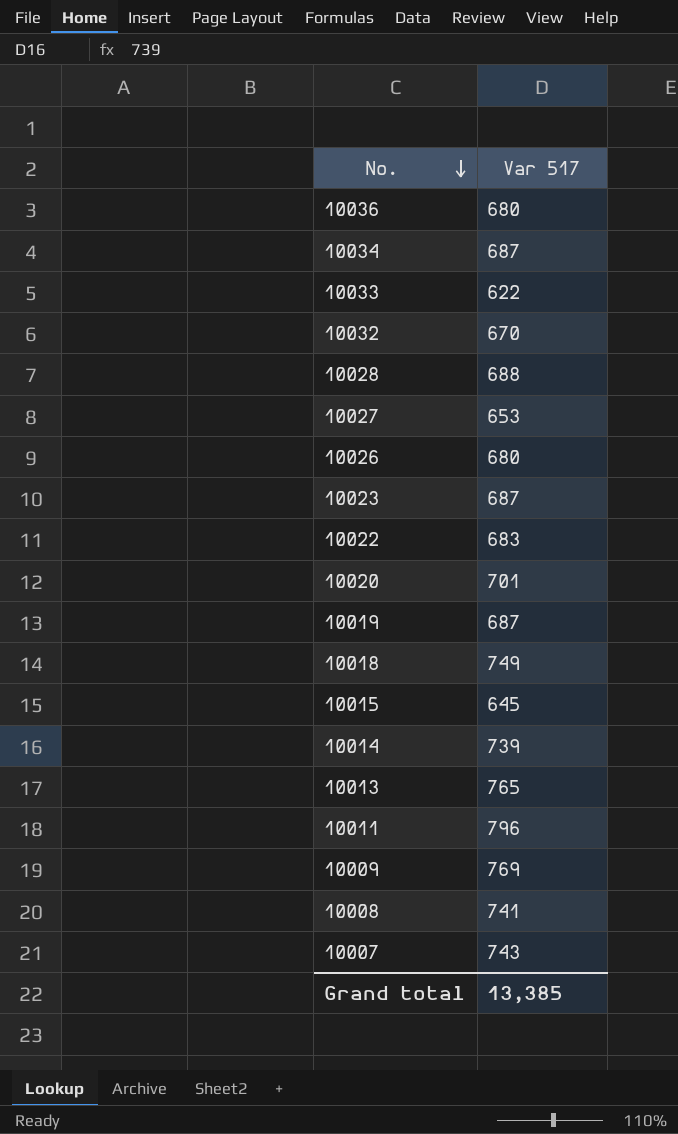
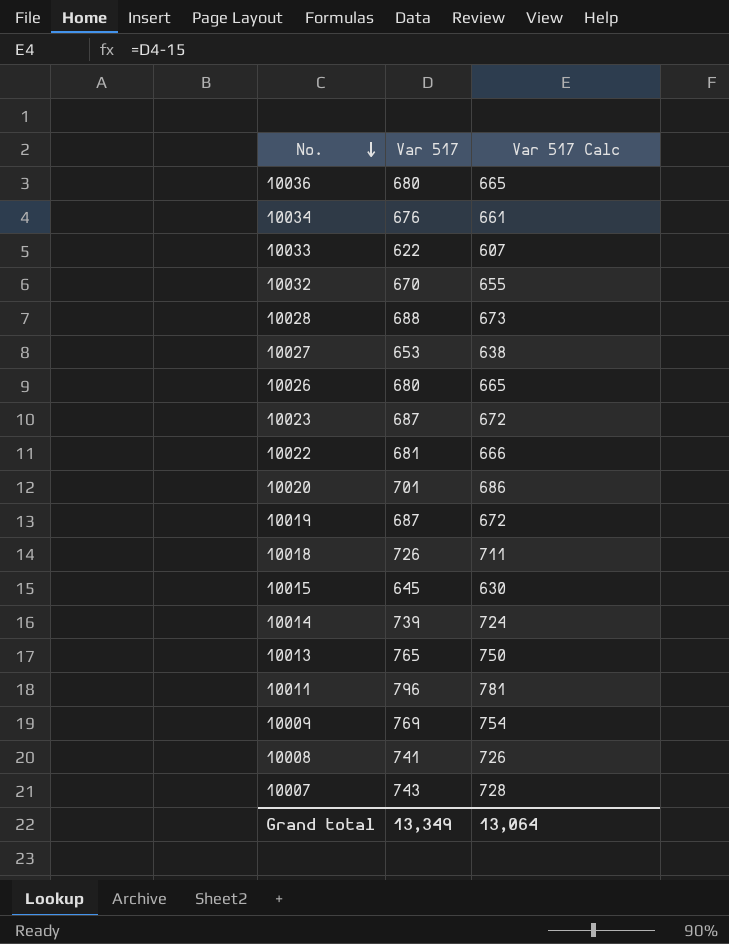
column Var 517 Calc | formula: none -> [Var 517] - 15
10034 | Var 517: 687 -> 676
10022 | Var 517: 683 -> 681
10018 | Var 517: 749 -> 726
Grand total | Var 517: 13,385 -> 13,349

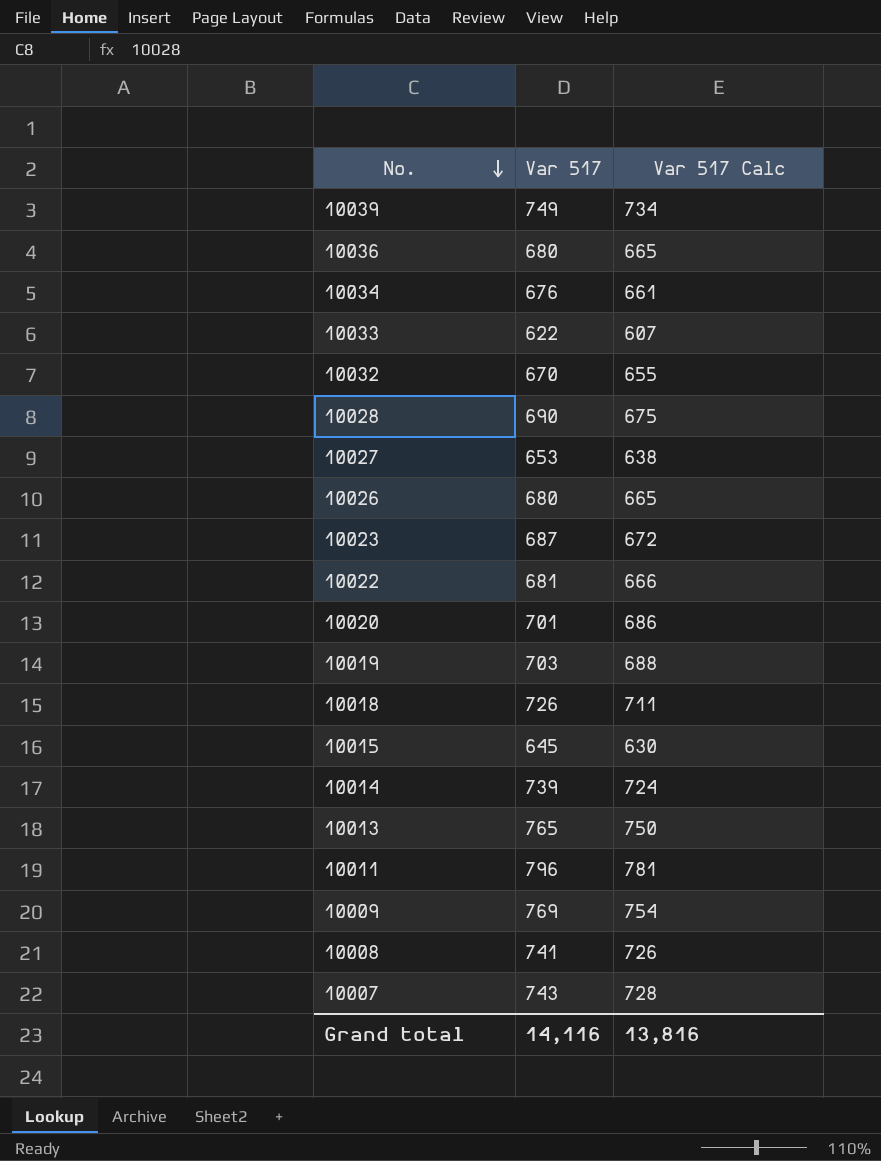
row 10039: none -> 749 | 734
10028 | Var 517: 688 -> 690
10028 | Var 517 Calc: 673 -> 675
10019 | Var 517: 687 -> 703
10019 | Var 517 Calc: 672 -> 688
Grand total | Var 517: 13,349 -> 14,116
Grand total | Var 517 Calc: 13,064 -> 13,816

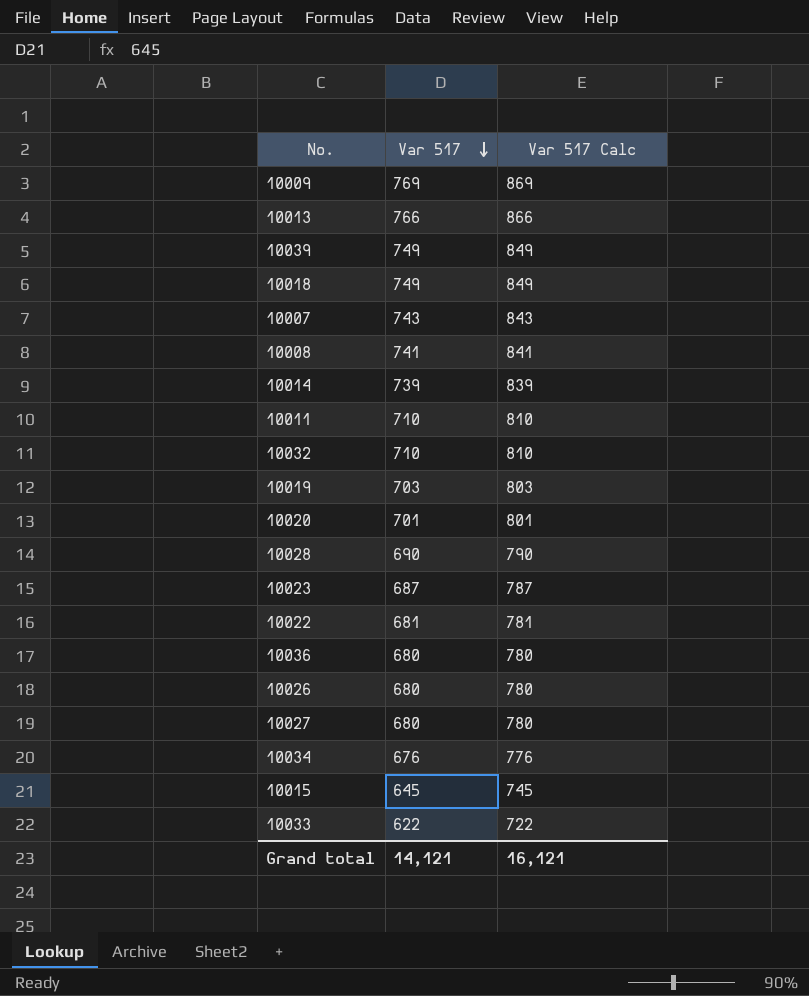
row order: No. descending -> Var 517 descending
column Var 517 Calc | formula: [Var 517] - 15 -> [Var 517] + 100
10013 | Var 517: 765 -> 766
10018 | Var 517: 726 -> 749
10011 | Var 517: 796 -> 710
10032 | Var 517: 670 -> 710
10027 | Var 517: 653 -> 680
Grand total | Var 517: 14,116 -> 14,121
Grand total | Var 517 Calc: 13,816 -> 16,121

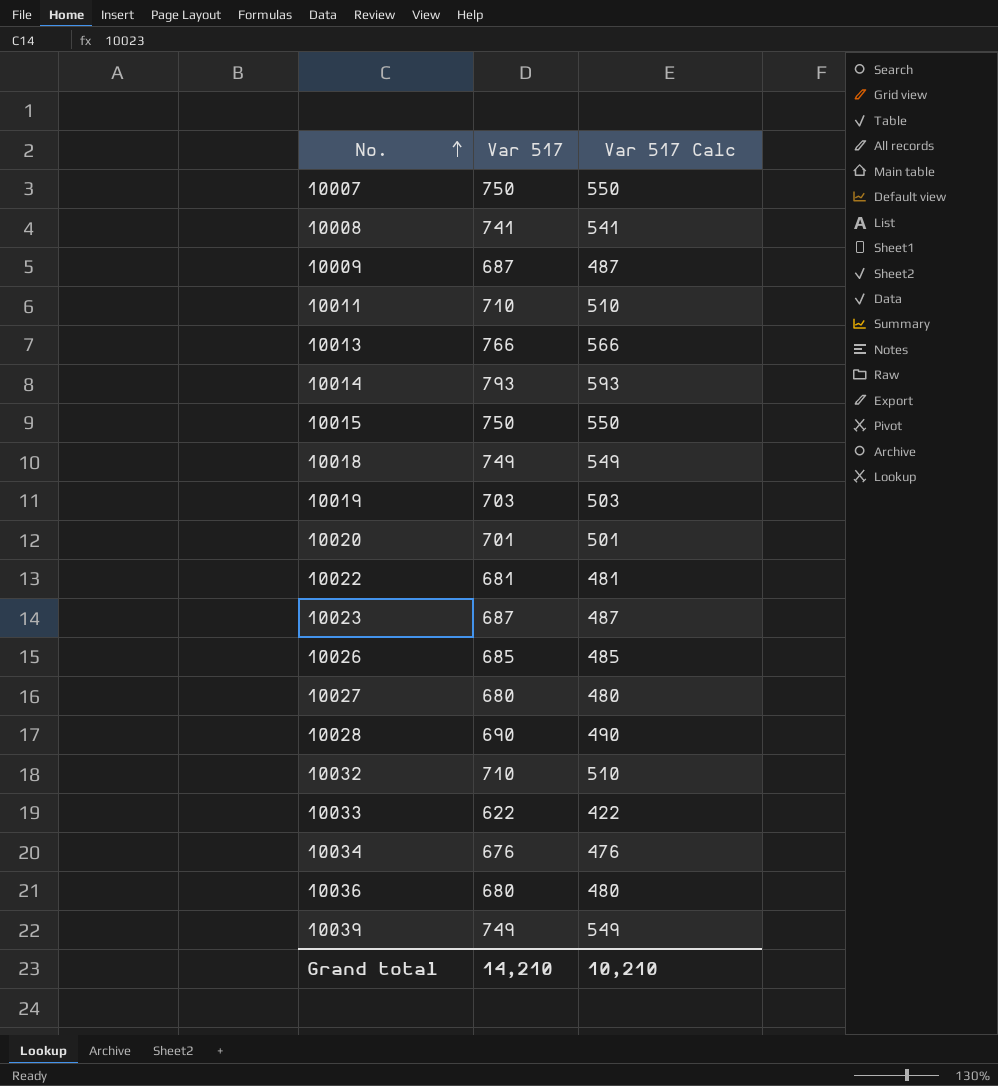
row order: Var 517 descending -> No. ascending
column Var 517 Calc | formula: [Var 517] + 100 -> [Var 517] - 200
10007 | Var 517: 743 -> 750
10009 | Var 517: 769 -> 687
10014 | Var 517: 739 -> 793
10015 | Var 517: 645 -> 750
10026 | Var 517: 680 -> 685
Grand total | Var 517: 14,121 -> 14,210
Grand total | Var 517 Calc: 16,121 -> 10,210

